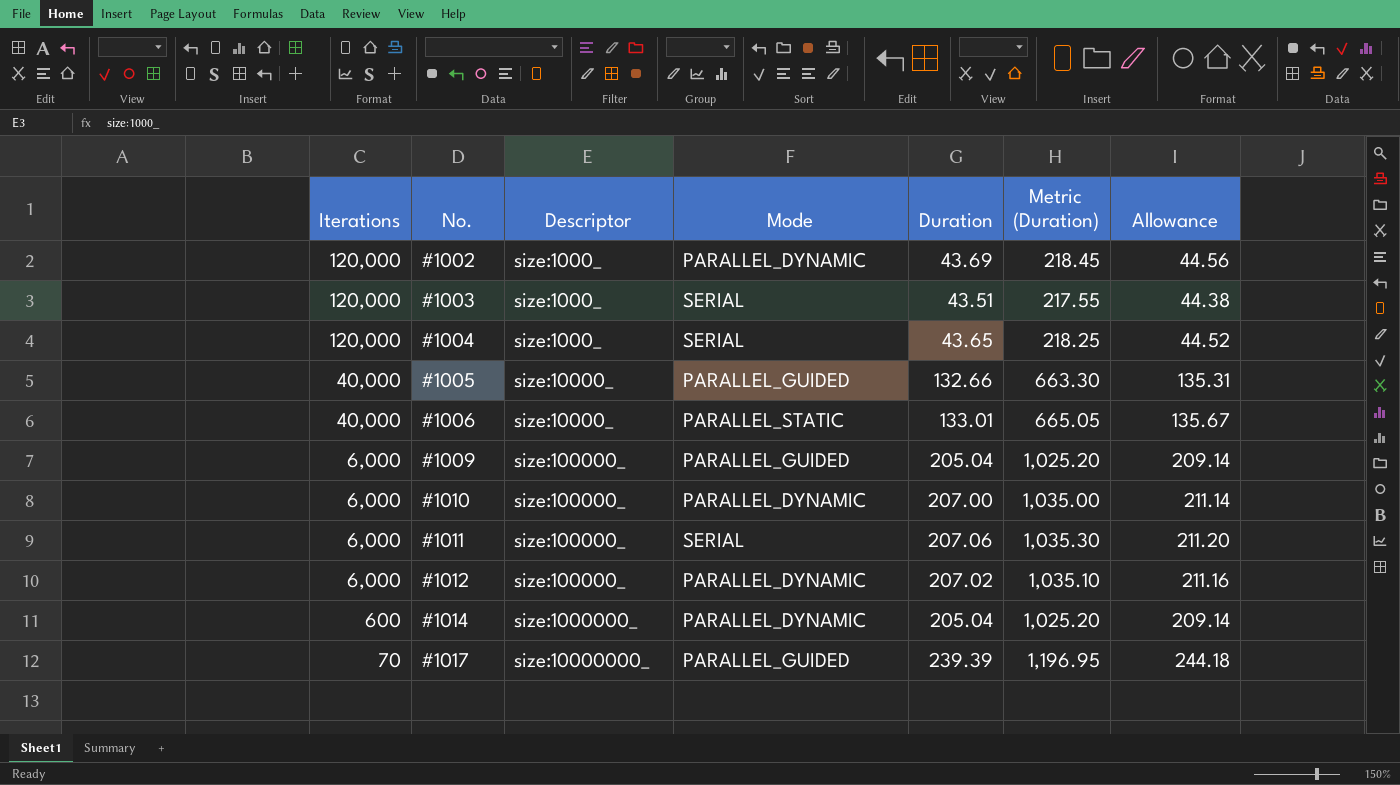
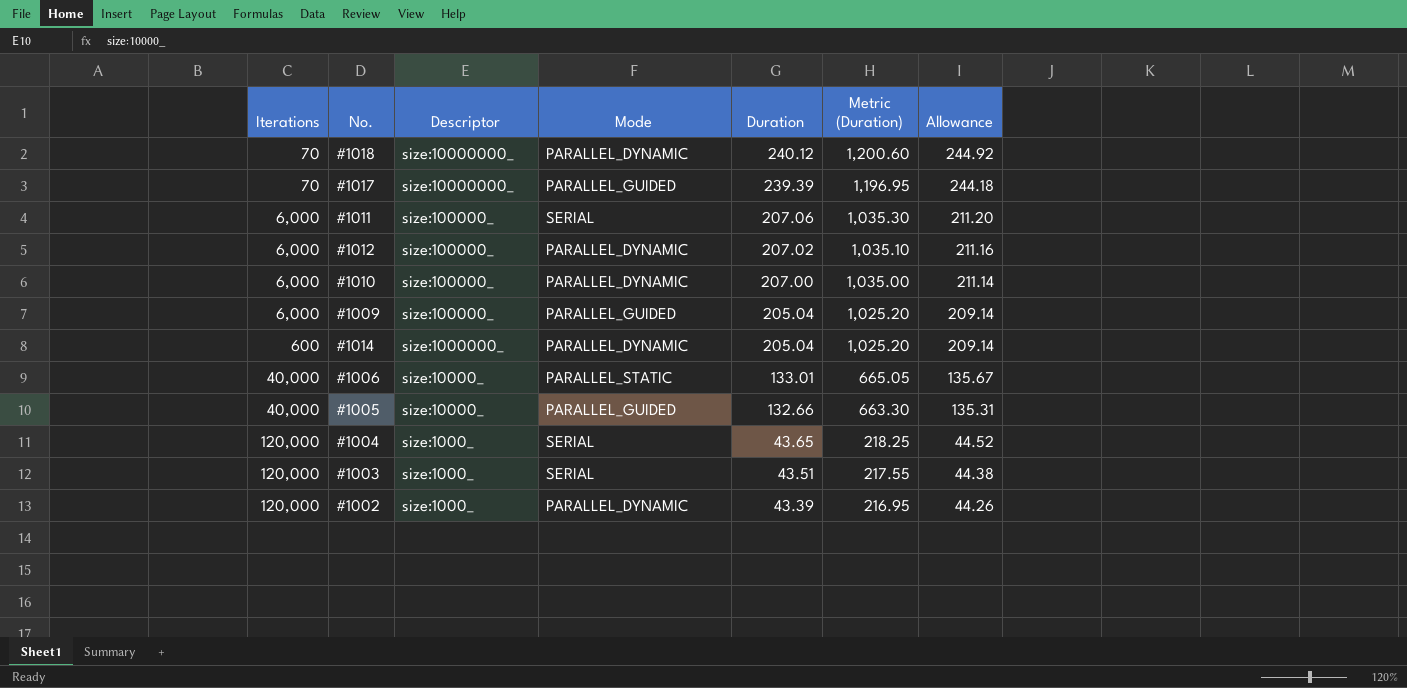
row order: Iterations descending -> Duration descending
row #1018: none -> 70 | size:10000000_ | PARALLEL_DYNAMIC | 240.12 | 1,200.60 | 244.92
#1002 | Duration: 43.69 -> 43.39
#1002 | Metric (Duration): 218.45 -> 216.95
#1002 | Allowance: 44.56 -> 44.26

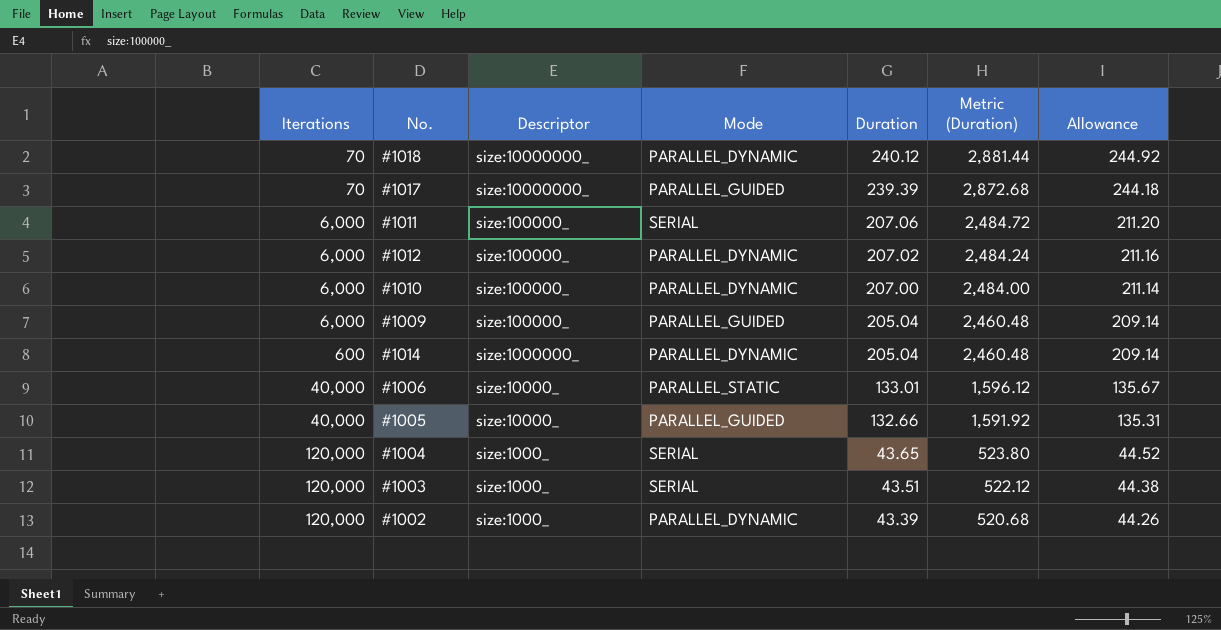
column Metric (Duration) | formula: [Duration] * 5 -> [Duration] * 12

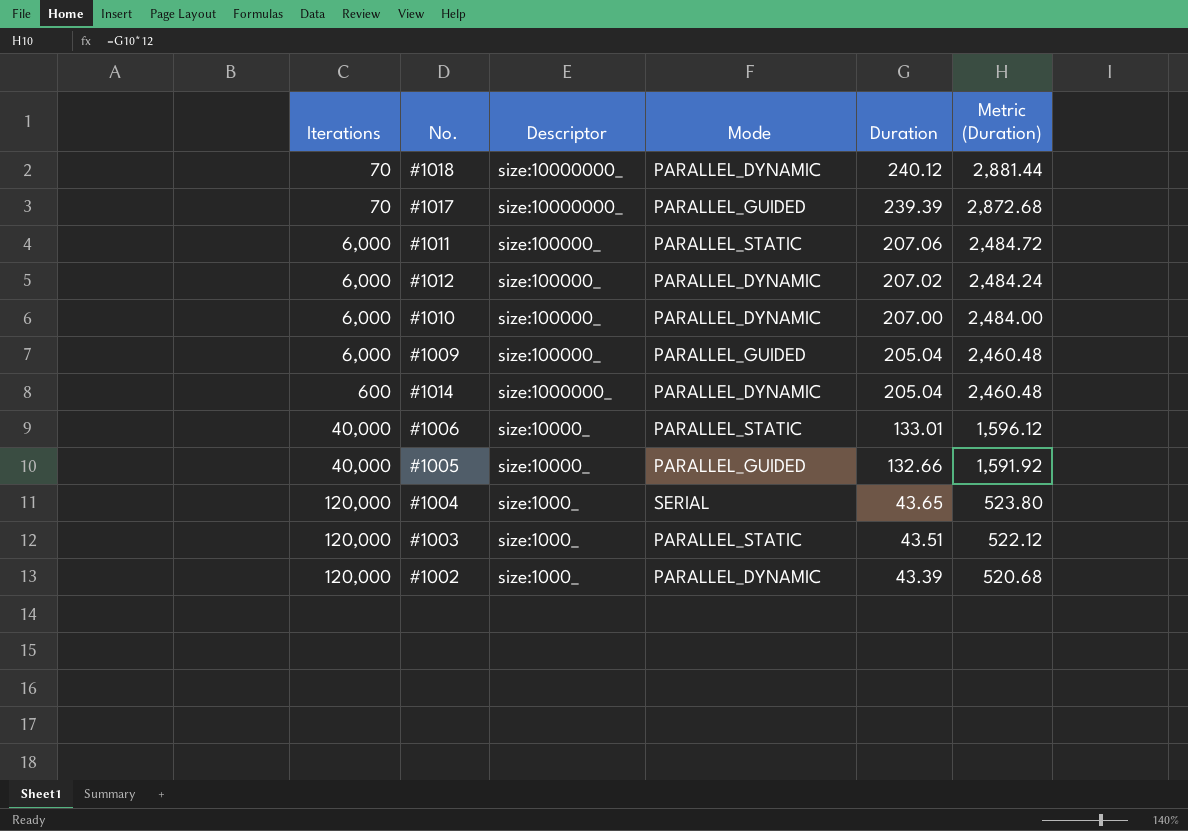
column Allowance | formula: [Duration] * 1.02 -> none
#1011 | Mode: SERIAL -> PARALLEL_STATIC
#1003 | Mode: SERIAL -> PARALLEL_STATIC

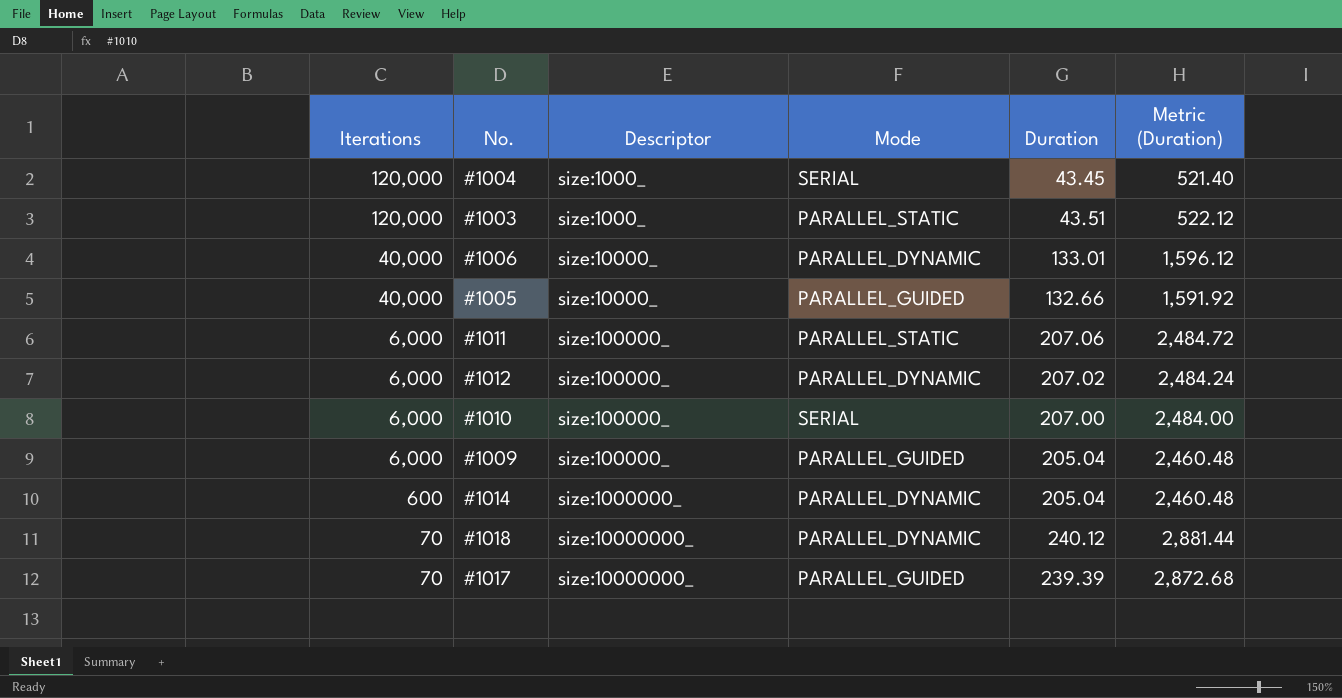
row order: Duration descending -> Iterations descending
row #1002: 120,000 | size:1000_ | PARALLEL_DYNAMIC | 43.39 | 520.68 -> none
#1004 | Duration: 43.65 -> 43.45
#1004 | Metric (Duration): 523.80 -> 521.40
#1006 | Mode: PARALLEL_STATIC -> PARALLEL_DYNAMIC
#1010 | Mode: PARALLEL_DYNAMIC -> SERIAL

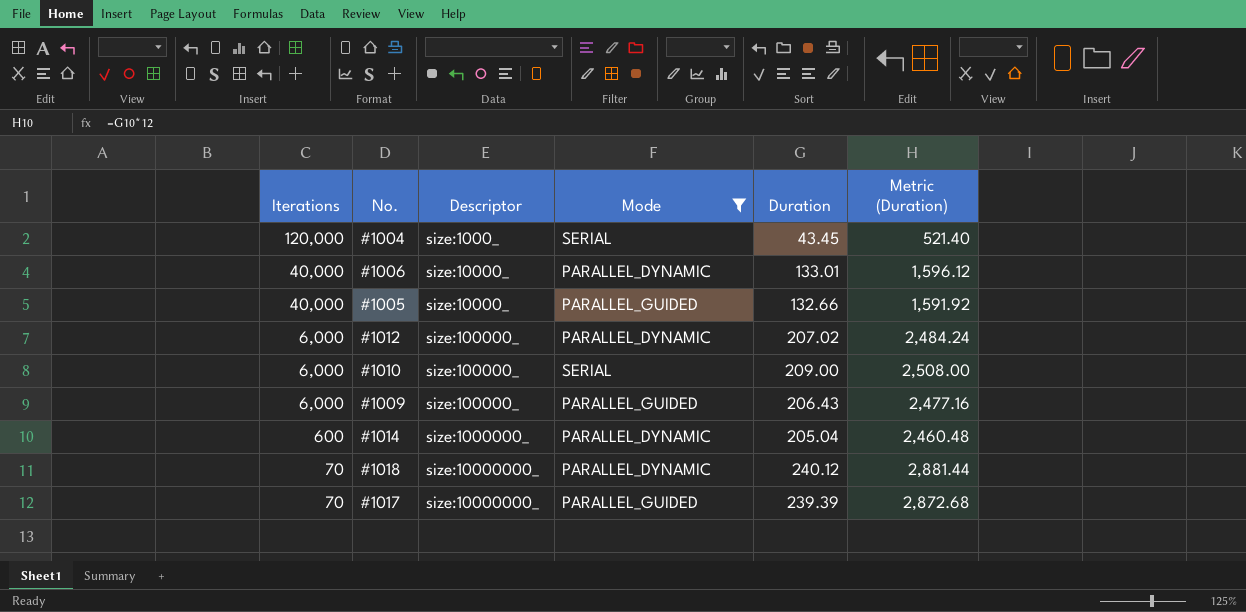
filter: none -> Mode != PARALLEL_STATIC
#1010 | Duration: 207.00 -> 209.00
#1010 | Metric (Duration): 2,484.00 -> 2,508.00
#1009 | Duration: 205.04 -> 206.43
#1009 | Metric (Duration): 2,460.48 -> 2,477.16

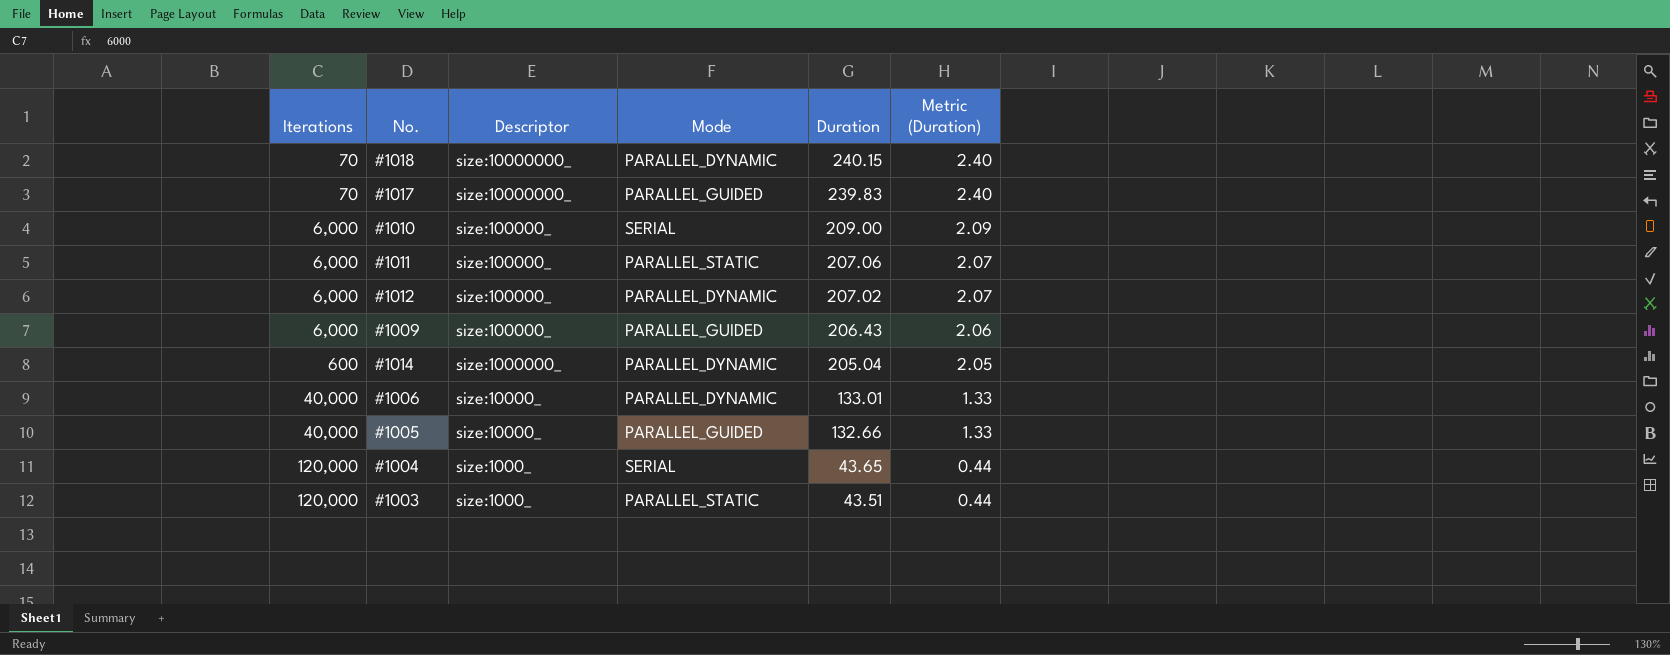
filter: Mode != PARALLEL_STATIC -> none
row order: Iterations descending -> Duration descending
column Metric (Duration) | formula: [Duration] * 12 -> [Duration] * 0.01
#1018 | Duration: 240.12 -> 240.15
#1017 | Duration: 239.39 -> 239.83
#1004 | Duration: 43.45 -> 43.65

